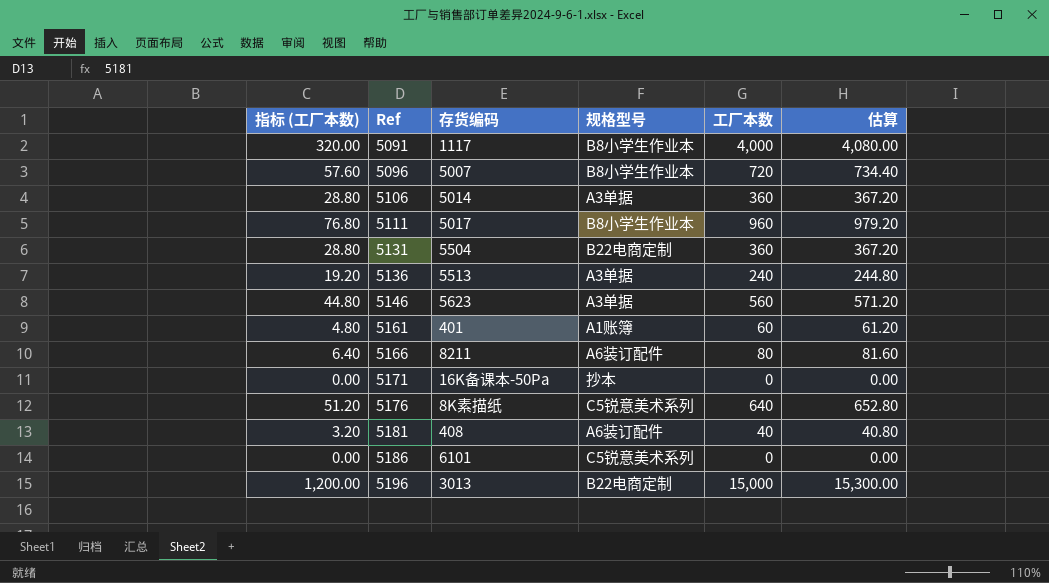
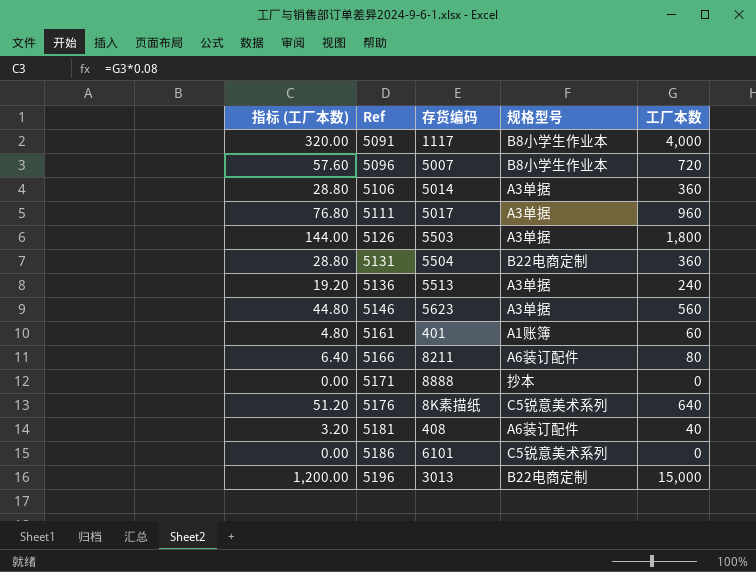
column 估算 | formula: [工厂本数] * 1.02 -> none
5111 | 规格型号: B8小学生作业本 -> A3单据
row 5126: none -> 144.00 | 5503 | A3单据 | 1,800
5171 | 存货编码: 16K备课本-50Pa -> 8888

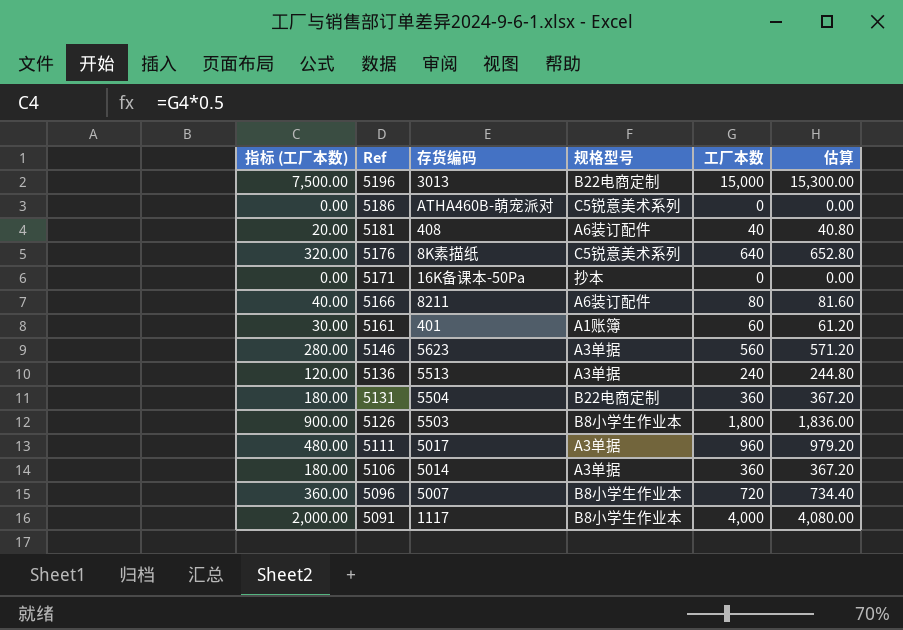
row order: Ref ascending -> Ref descending
column 指标 (工厂本数) | formula: [工厂本数] * 0.08 -> [工厂本数] * 0.5
column 估算 | formula: none -> [工厂本数] * 1.02
5186 | 存货编码: 6101 -> ATHA460B-萌宠派对
5171 | 存货编码: 8888 -> 16K备课本-50Pa
5126 | 规格型号: A3单据 -> B8小学生作业本

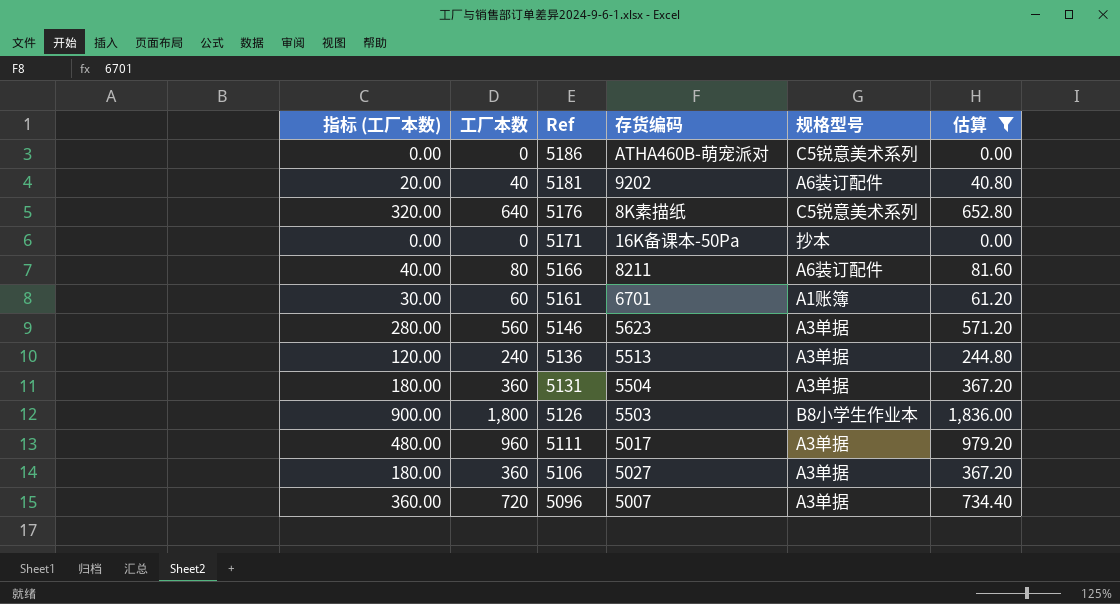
filter: none -> 估算 <= 1,836.00
column 工厂本数 | position: 5 -> 2
5181 | 存货编码: 408 -> 9202
5161 | 存货编码: 401 -> 6701
5131 | 规格型号: B22电商定制 -> A3单据
5106 | 存货编码: 5014 -> 5027
5096 | 规格型号: B8小学生作业本 -> A3单据

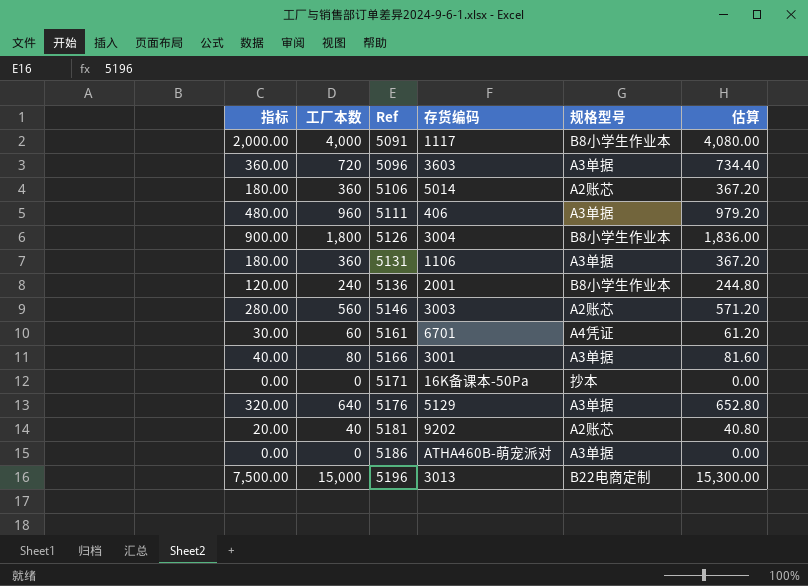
filter: 估算 <= 1,836.00 -> none
row order: Ref descending -> Ref ascending
column name: 指标 (工厂本数) -> 指标
5096 | 存货编码: 5007 -> 3603
5106 | 存货编码: 5027 -> 5014
5106 | 规格型号: A3单据 -> A2账芯
5111 | 存货编码: 5017 -> 406
5126 | 存货编码: 5503 -> 3004
5131 | 存货编码: 5504 -> 1106
5136 | 存货编码: 5513 -> 2001
5136 | 规格型号: A3单据 -> B8小学生作业本
5146 | 存货编码: 5623 -> 3003
5146 | 规格型号: A3单据 -> A2账芯
5161 | 规格型号: A1账簿 -> A4凭证
5166 | 存货编码: 8211 -> 3001
5166 | 规格型号: A6装订配件 -> A3单据
5176 | 存货编码: 8K素描纸 -> 5129
5176 | 规格型号: C5锐意美术系列 -> A3单据
5181 | 规格型号: A6装订配件 -> A2账芯
5186 | 规格型号: C5锐意美术系列 -> A3单据

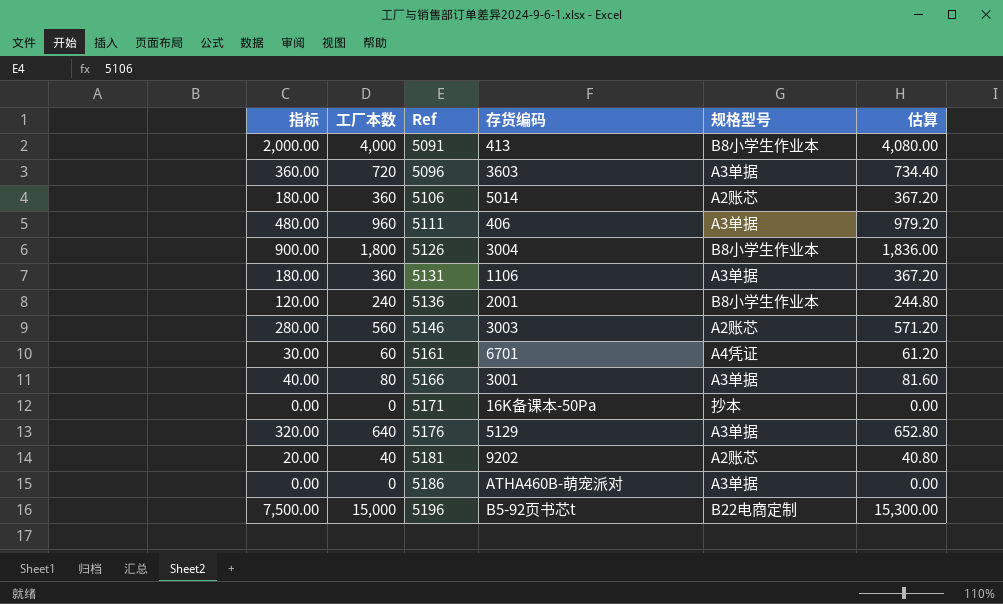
5091 | 存货编码: 1117 -> 413
5196 | 存货编码: 3013 -> B5-92页书芯t

